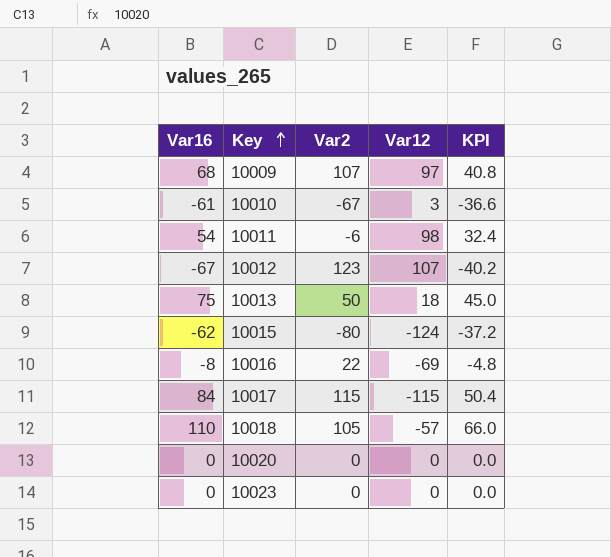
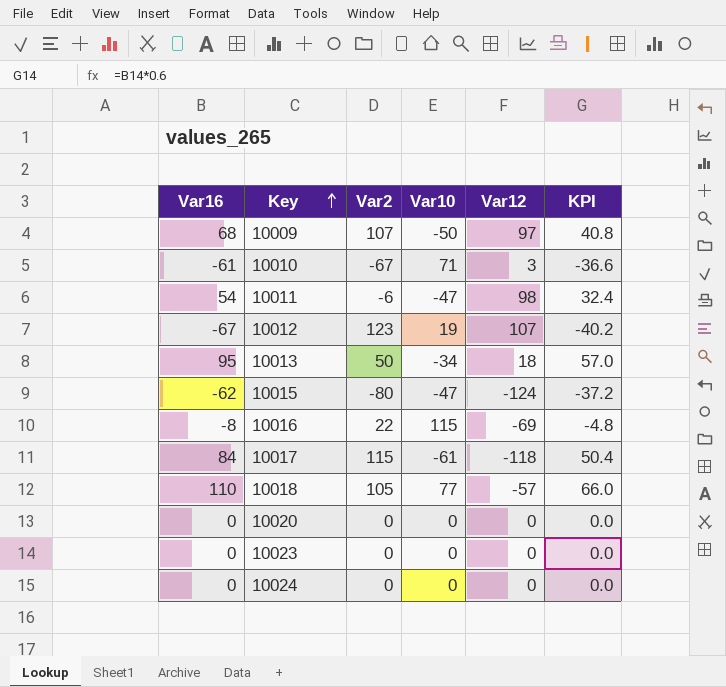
column Var10 | position: none -> 4
10013 | Var16: 75 -> 95
10013 | KPI: 45.0 -> 57.0
10017 | Var12: -115 -> -118
row 10024: none -> 0 | 0 | 0 | 0 | 0.0

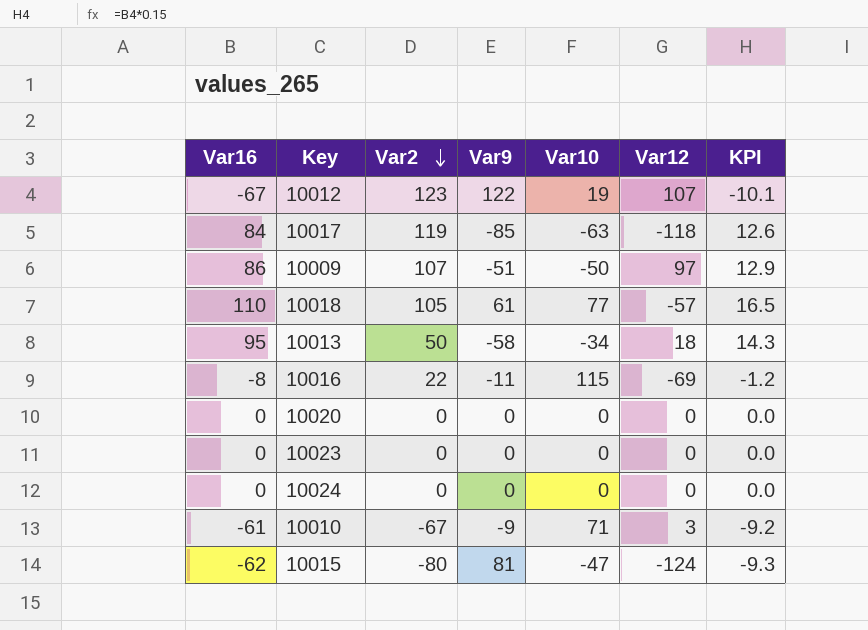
row order: Key ascending -> Var2 descending
column Var9 | position: none -> 4
column KPI | formula: [Var16] * 0.6 -> [Var16] * 0.15
row 10011: 54 | -6 | -47 | 98 | 32.4 -> none
10017 | Var2: 115 -> 119
10017 | Var10: -61 -> -63
10009 | Var16: 68 -> 86

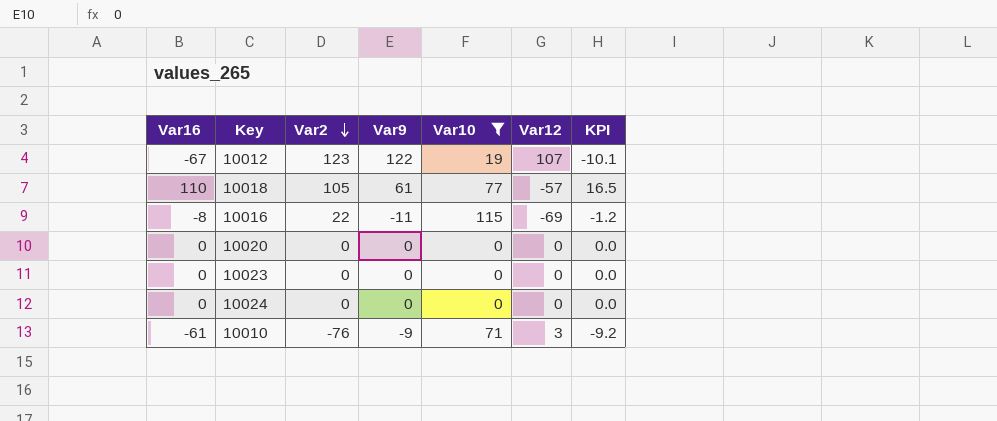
filter: none -> Var10 >= 0
10010 | Var2: -67 -> -76

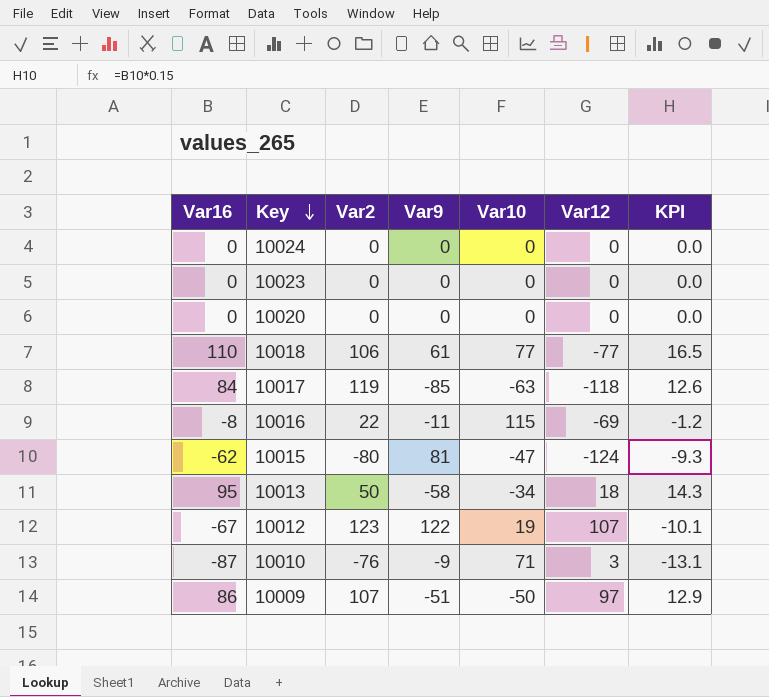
filter: Var10 >= 0 -> none
row order: Var2 descending -> Key descending
10018 | Var2: 105 -> 106
10018 | Var12: -57 -> -77
10010 | Var16: -61 -> -87
10010 | KPI: -9.2 -> -13.1

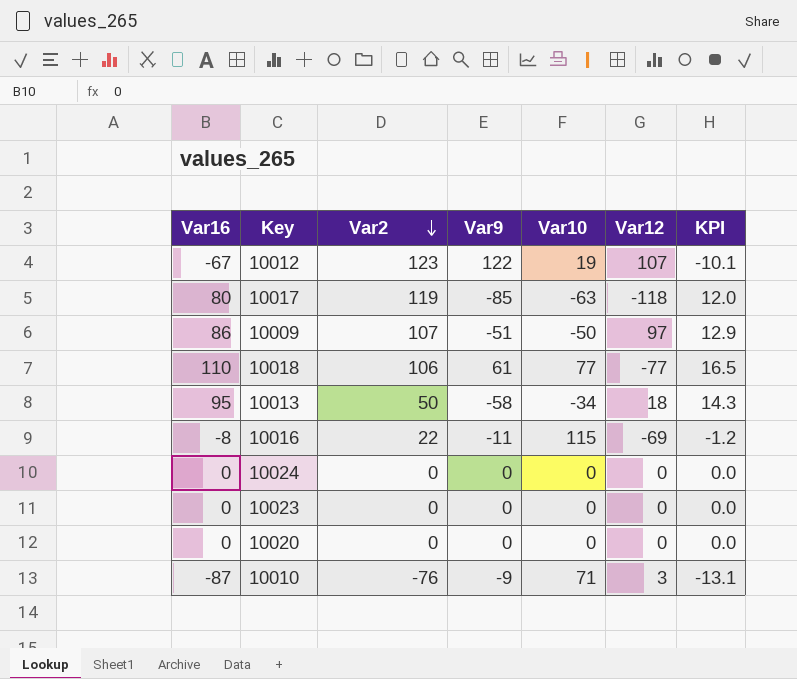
row order: Key descending -> Var2 descending
row 10015: -62 | -80 | 81 | -47 | -124 | -9.3 -> none
10017 | Var16: 84 -> 80
10017 | KPI: 12.6 -> 12.0

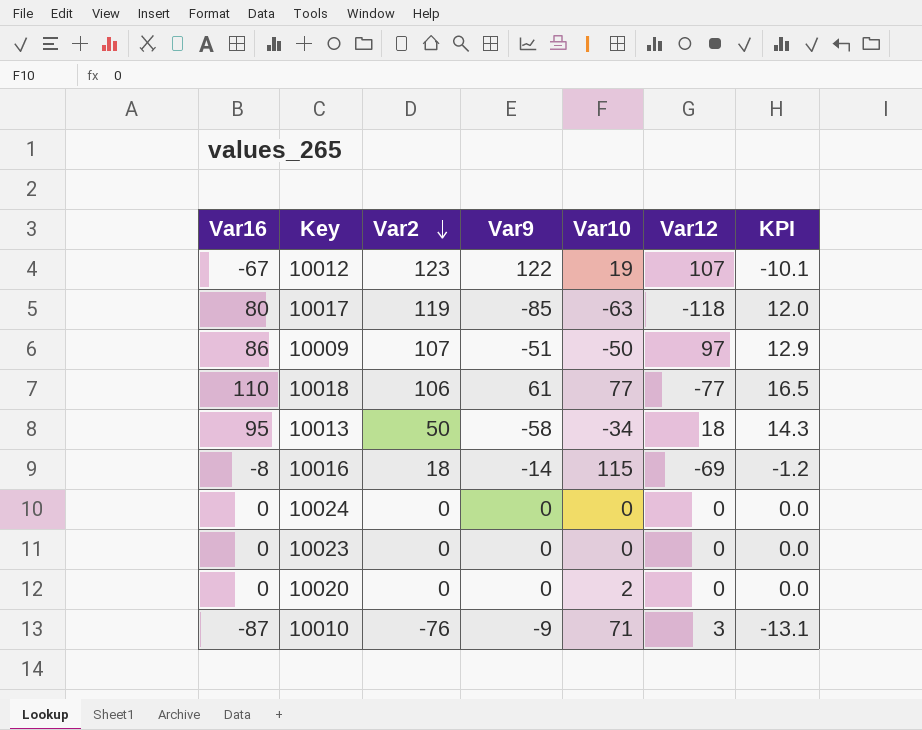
10016 | Var2: 22 -> 18
10016 | Var9: -11 -> -14
10020 | Var10: 0 -> 2

